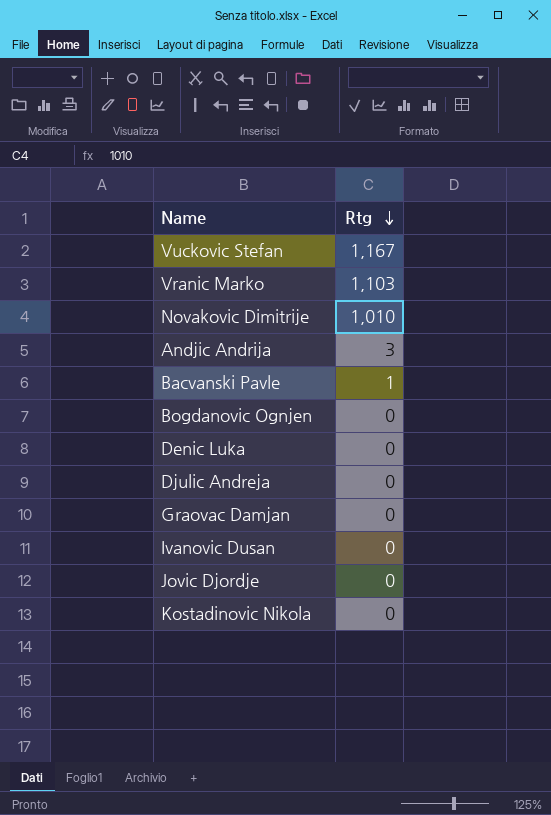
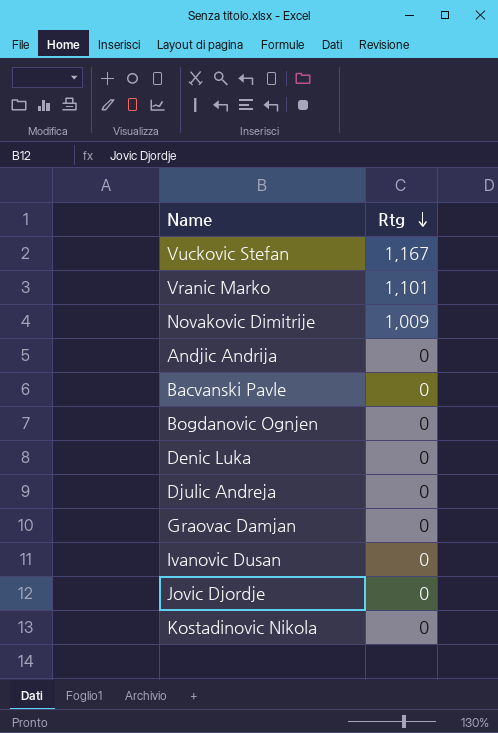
Vranic Marko | Rtg: 1,103 -> 1,101
Novakovic Dimitrije | Rtg: 1,010 -> 1,009
Andjic Andrija | Rtg: 3 -> 0
Bacvanski Pavle | Rtg: 1 -> 0

